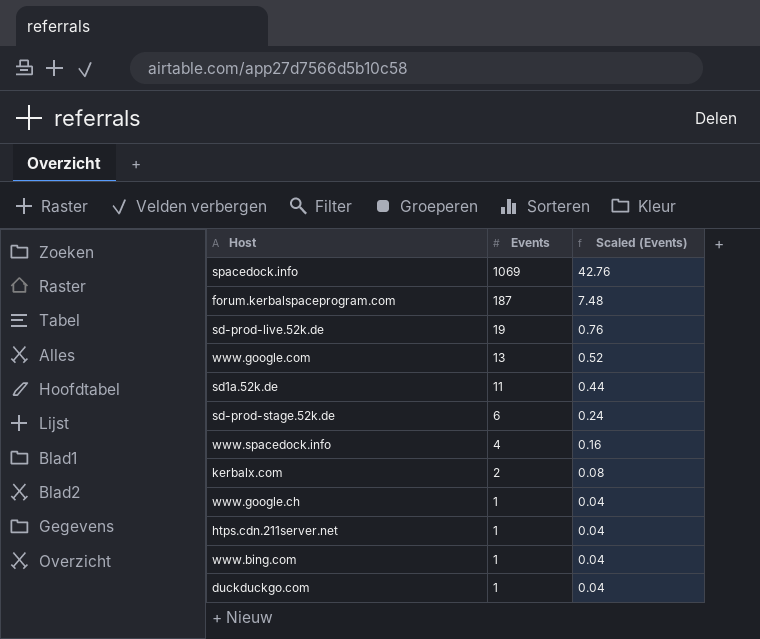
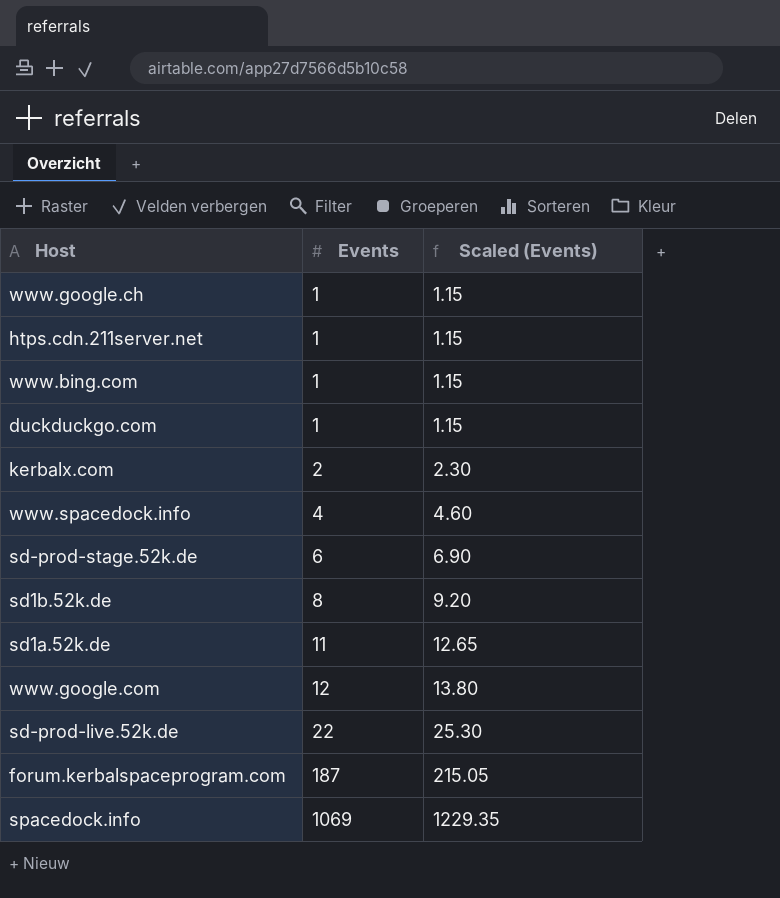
row order: Events descending -> Events ascending
column Scaled (Events) | formula: [Events] * 0.04 -> [Events] * 1.15
row sd1b.52k.de: none -> 8 | 9.20
www.google.com | Events: 13 -> 12
sd-prod-live.52k.de | Events: 19 -> 22

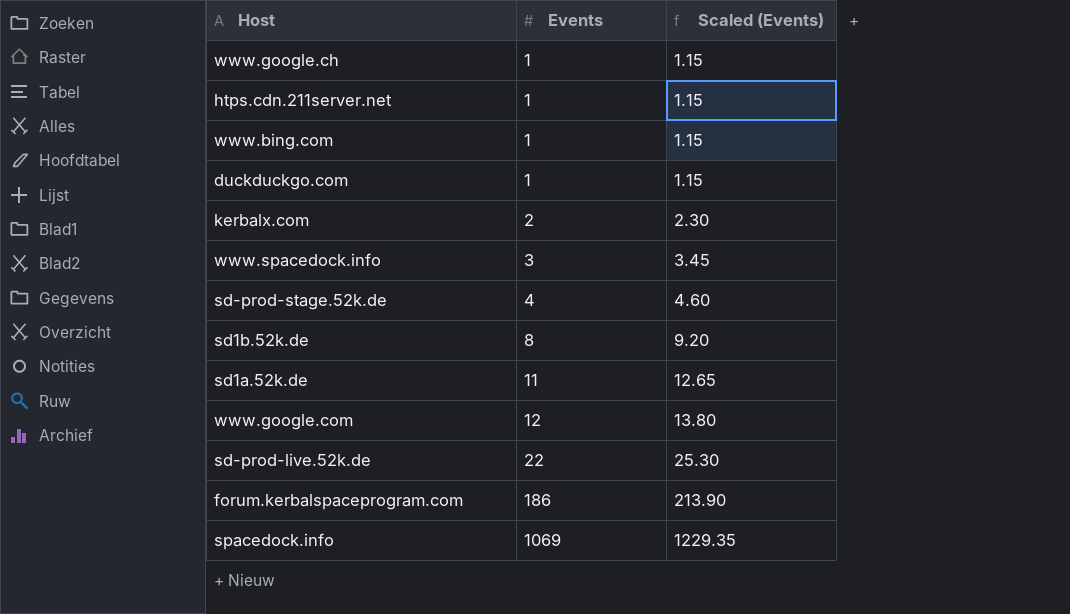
www.spacedock.info | Events: 4 -> 3
www.spacedock.info | Scaled (Events): 4.60 -> 3.45
sd-prod-stage.52k.de | Events: 6 -> 4
sd-prod-stage.52k.de | Scaled (Events): 6.90 -> 4.60
forum.kerbalspaceprogram.com | Events: 187 -> 186
forum.kerbalspaceprogram.com | Scaled (Events): 215.05 -> 213.90

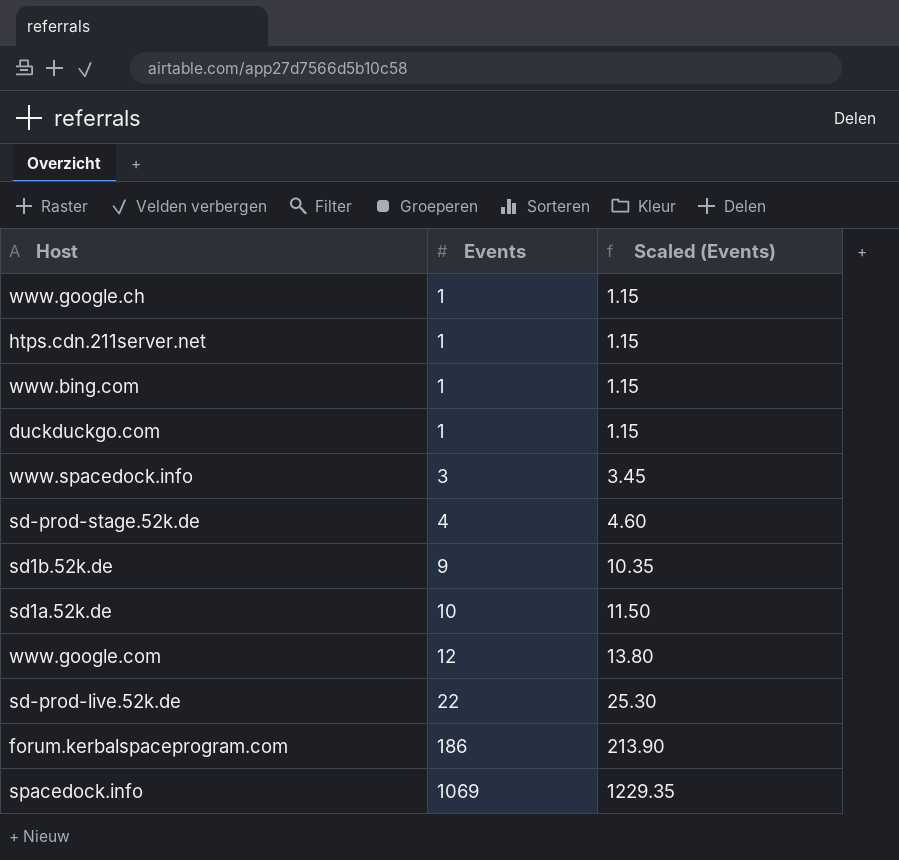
row kerbalx.com: 2 | 2.30 -> none
sd1b.52k.de | Events: 8 -> 9
sd1b.52k.de | Scaled (Events): 9.20 -> 10.35
sd1a.52k.de | Events: 11 -> 10
sd1a.52k.de | Scaled (Events): 12.65 -> 11.50

